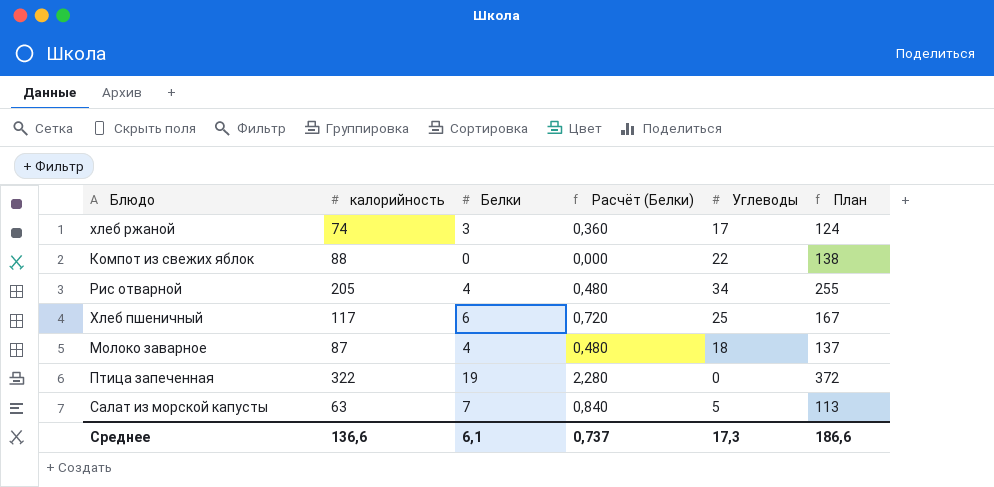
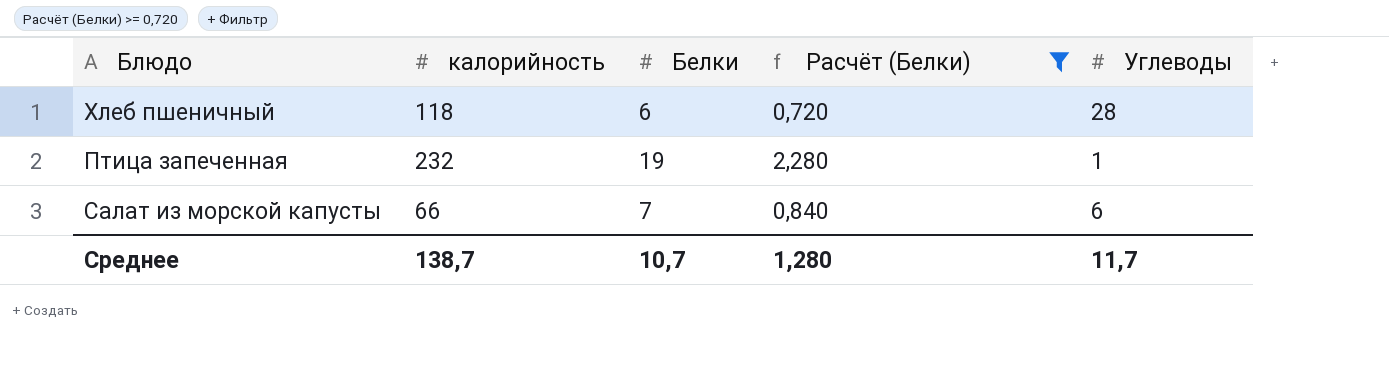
filter: none -> Расчёт (Белки) >= 0,720
column План | formula: [калорийность] + 50 -> none
Хлеб пшеничный | калорийность: 117 -> 118
Хлеб пшеничный | Углеводы: 25 -> 28
Птица запеченная | калорийность: 322 -> 232
Птица запеченная | Углеводы: 0 -> 1
Салат из морской капусты | калорийность: 63 -> 66
Салат из морской капусты | Углеводы: 5 -> 6
Среднее | калорийность: 136,6 -> 138,7
Среднее | Белки: 6,1 -> 10,7
Среднее | Расчёт (Белки): 0,737 -> 1,280
Среднее | Углеводы: 17,3 -> 11,7

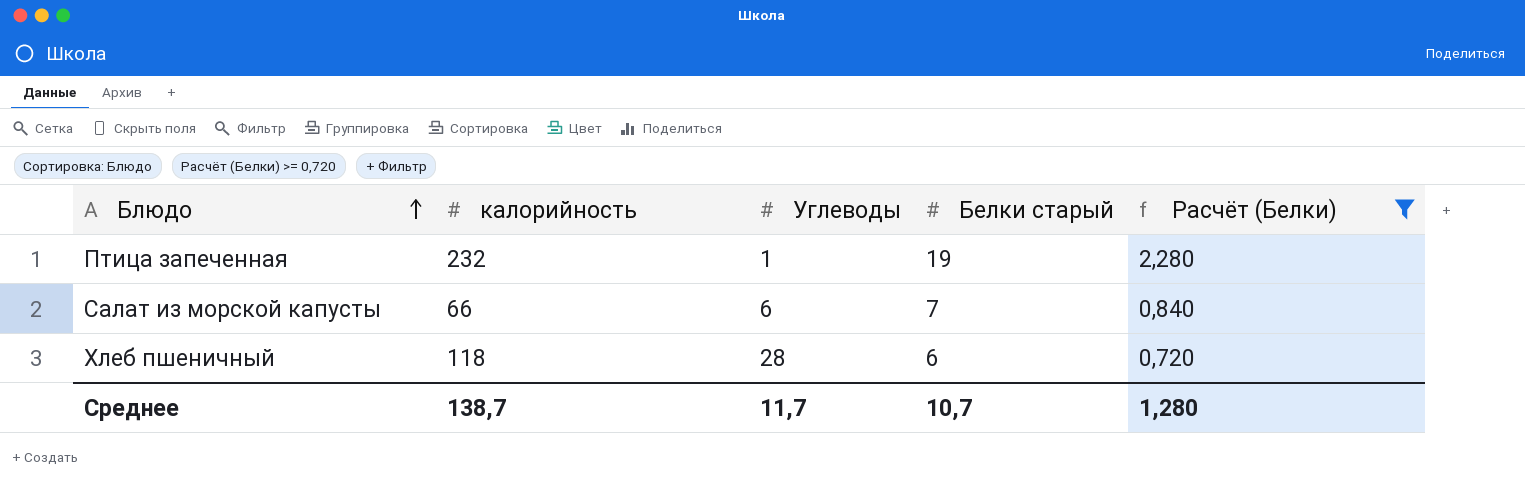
row order: none -> Блюдо ascending
column Углеводы | position: 5 -> 3
column name: Белки -> Белки старый

